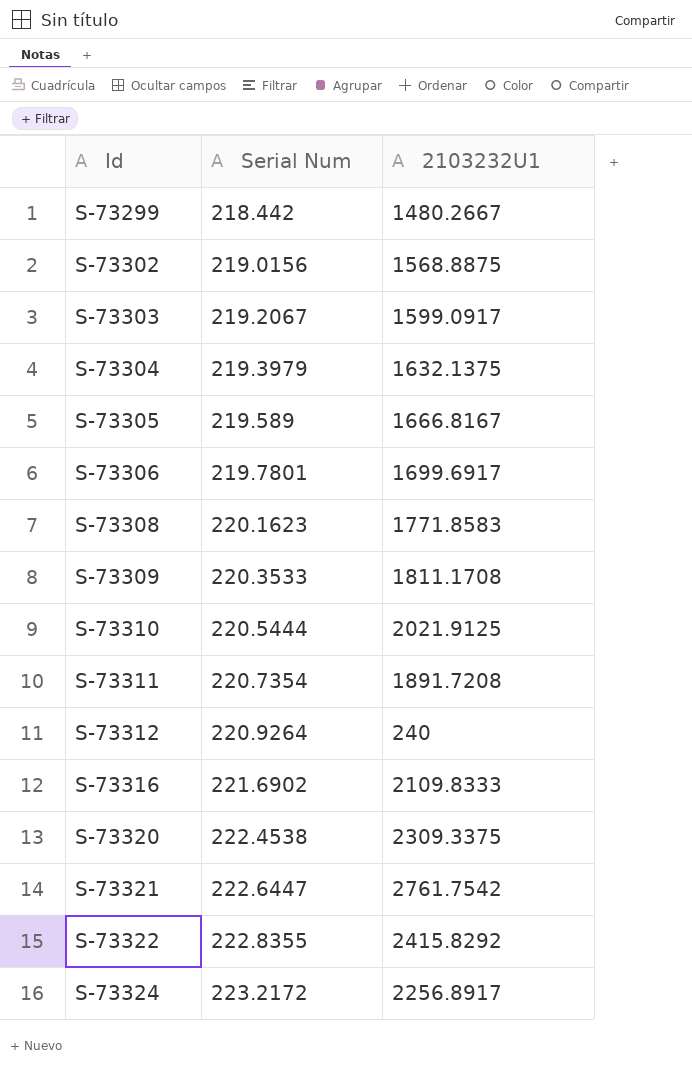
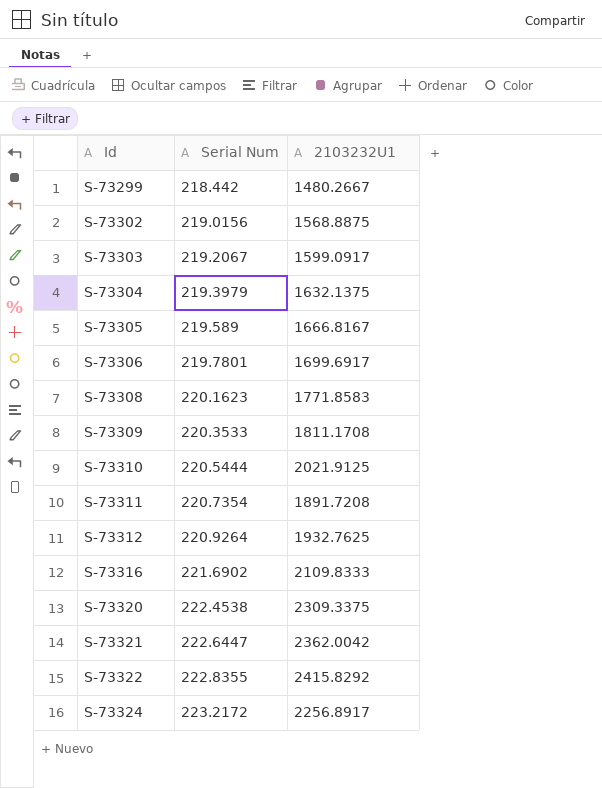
S-73312 | 2103232U1: 240 -> 1932.7625
S-73321 | 2103232U1: 2761.7542 -> 2362.0042

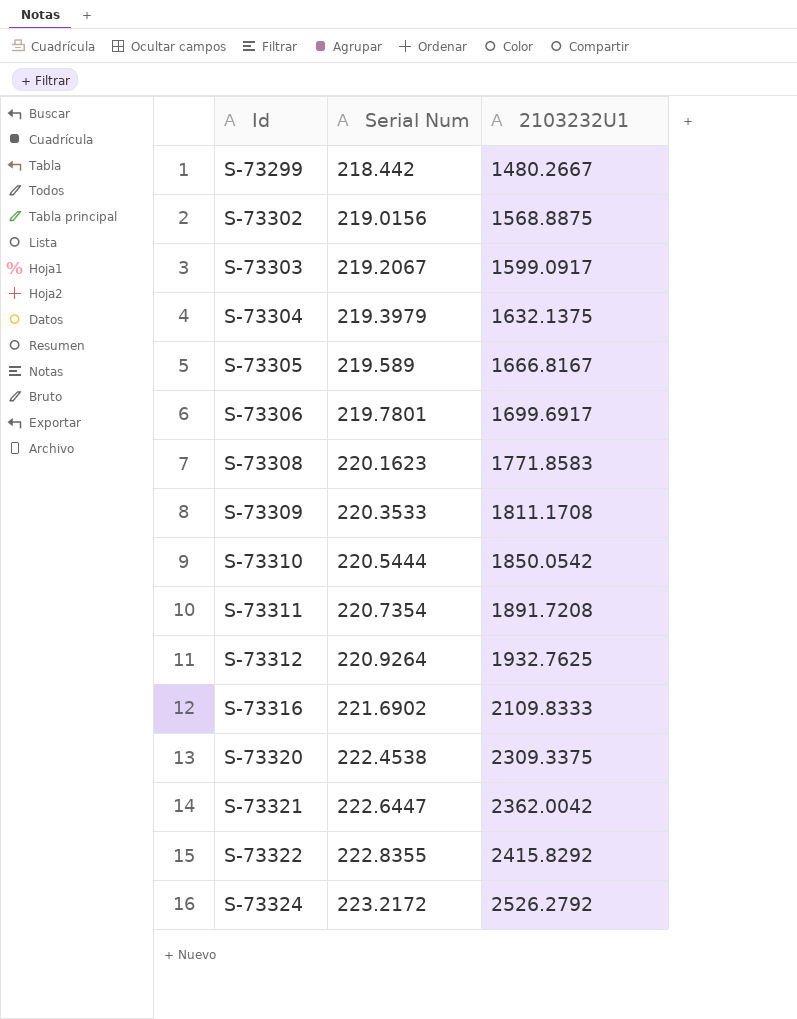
S-73310 | 2103232U1: 2021.9125 -> 1850.0542
S-73324 | 2103232U1: 2256.8917 -> 2526.2792

